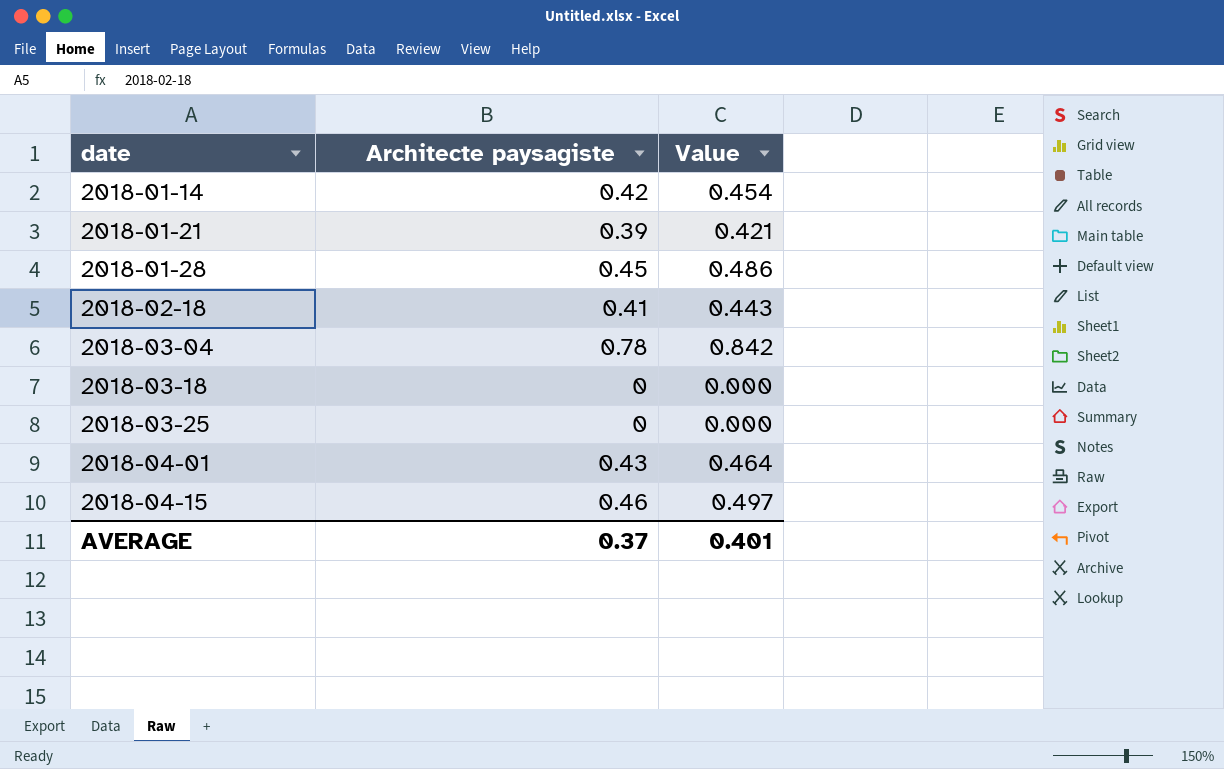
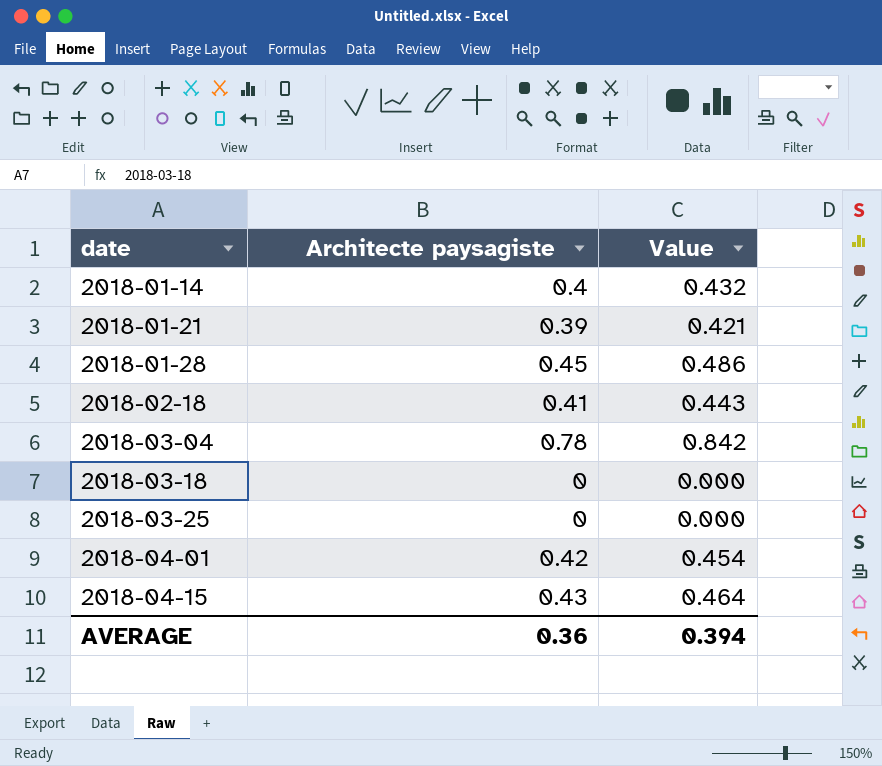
2018-01-14 | Architecte paysagiste: 0.42 -> 0.4
2018-01-14 | Value: 0.454 -> 0.432
2018-04-01 | Architecte paysagiste: 0.43 -> 0.42
2018-04-01 | Value: 0.464 -> 0.454
2018-04-15 | Architecte paysagiste: 0.46 -> 0.43
2018-04-15 | Value: 0.497 -> 0.464
AVERAGE | Architecte paysagiste: 0.37 -> 0.36
AVERAGE | Value: 0.401 -> 0.394

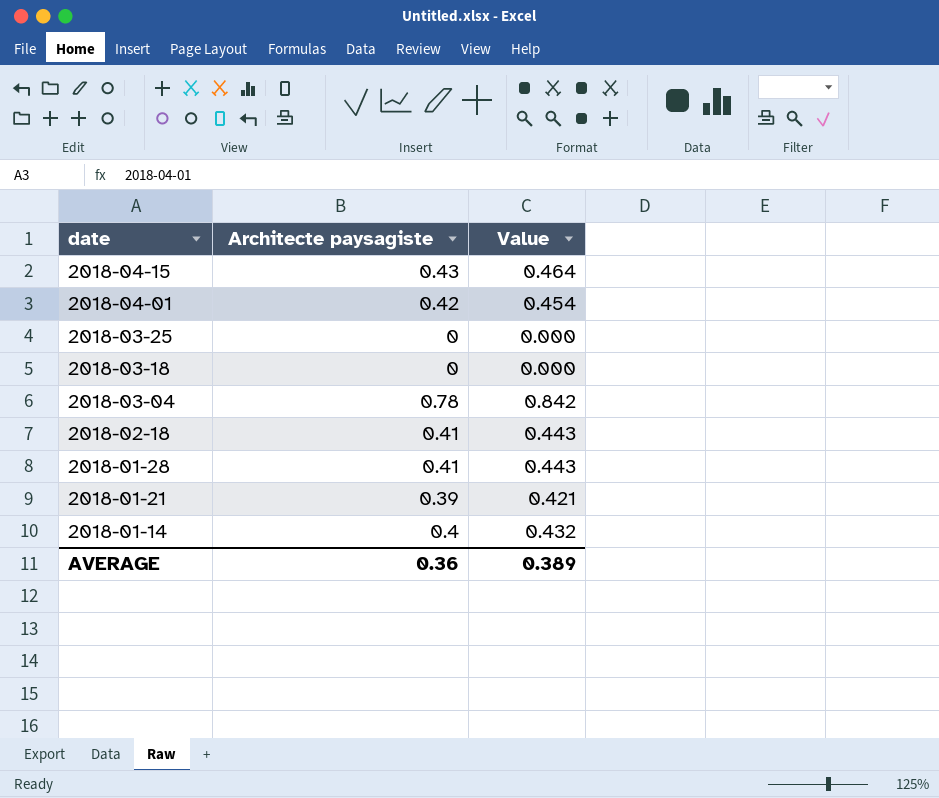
row order: date ascending -> date descending
2018-01-28 | Architecte paysagiste: 0.45 -> 0.41
2018-01-28 | Value: 0.486 -> 0.443
AVERAGE | Value: 0.394 -> 0.389

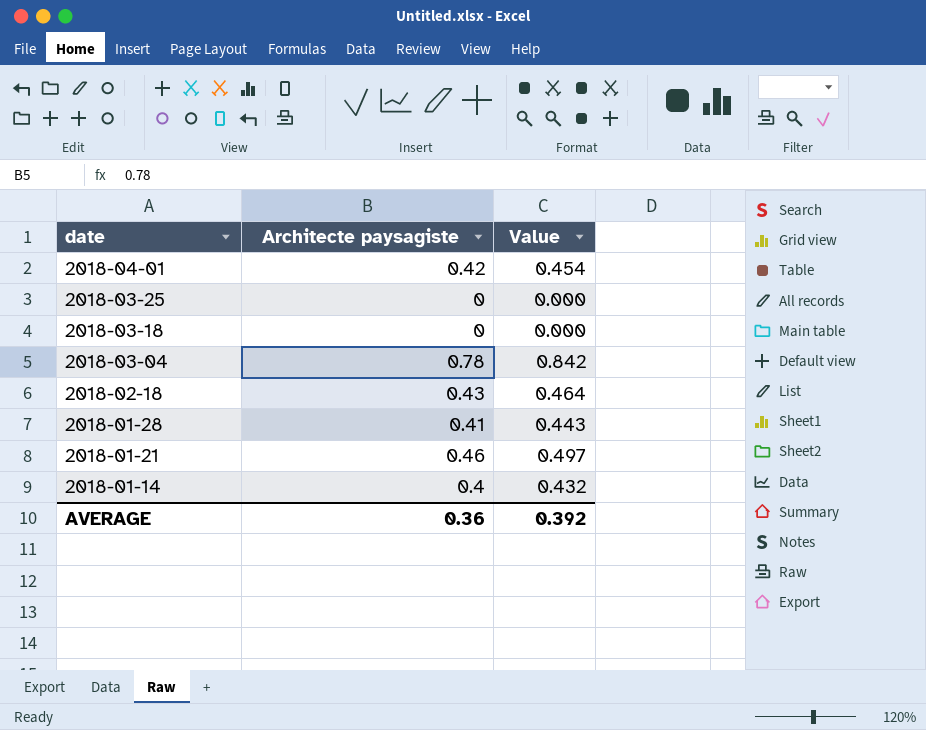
row 2018-04-15: 0.43 | 0.464 -> none
2018-02-18 | Architecte paysagiste: 0.41 -> 0.43
2018-02-18 | Value: 0.443 -> 0.464
2018-01-21 | Architecte paysagiste: 0.39 -> 0.46
2018-01-21 | Value: 0.421 -> 0.497
AVERAGE | Value: 0.389 -> 0.392

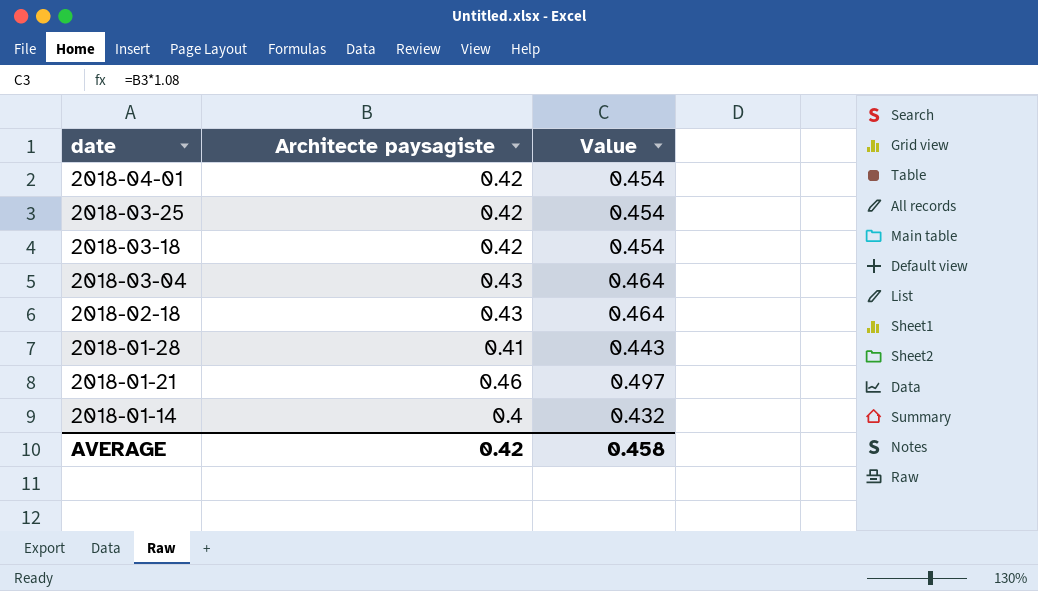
2018-03-25 | Architecte paysagiste: 0 -> 0.42
2018-03-25 | Value: 0.000 -> 0.454
2018-03-18 | Architecte paysagiste: 0 -> 0.42
2018-03-18 | Value: 0.000 -> 0.454
2018-03-04 | Architecte paysagiste: 0.78 -> 0.43
2018-03-04 | Value: 0.842 -> 0.464
AVERAGE | Architecte paysagiste: 0.36 -> 0.42
AVERAGE | Value: 0.392 -> 0.458

